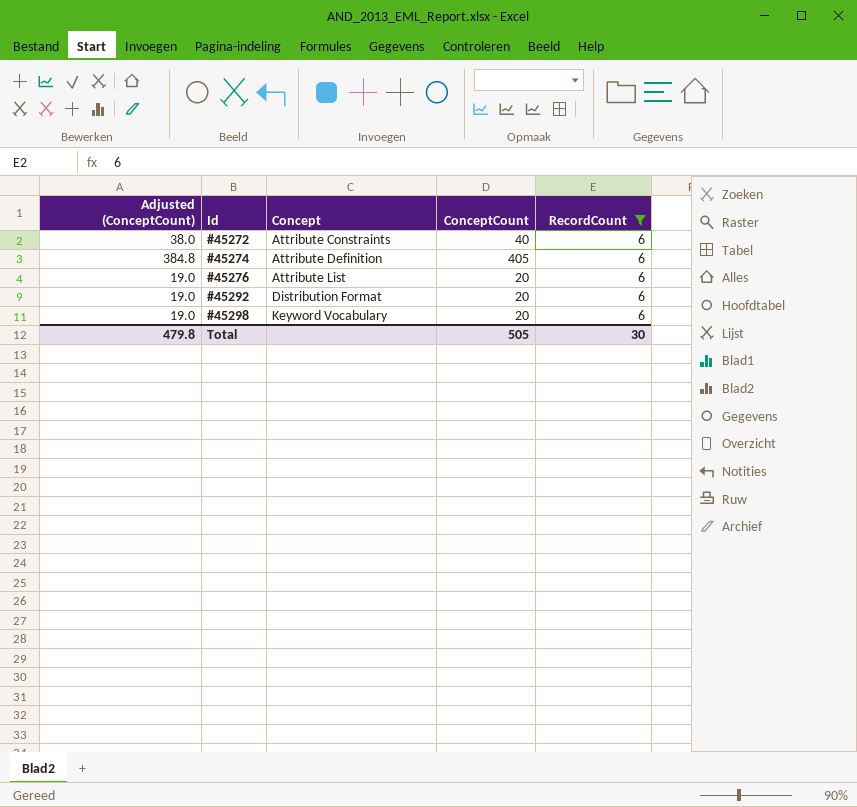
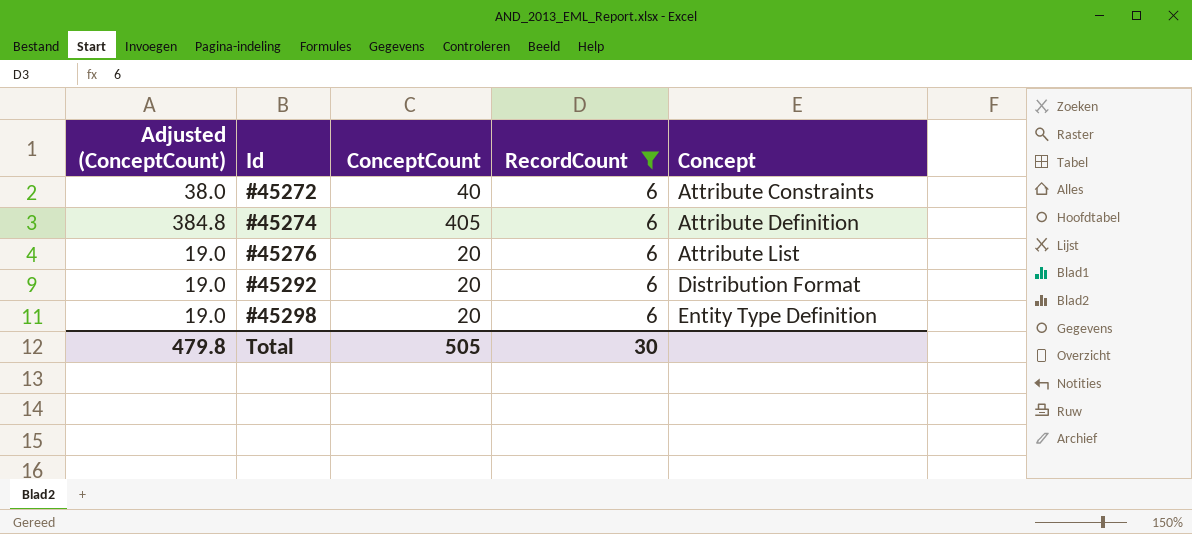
column Concept | position: 3 -> 5
#45298 | Concept: Keyword Vocabulary -> Entity Type Definition

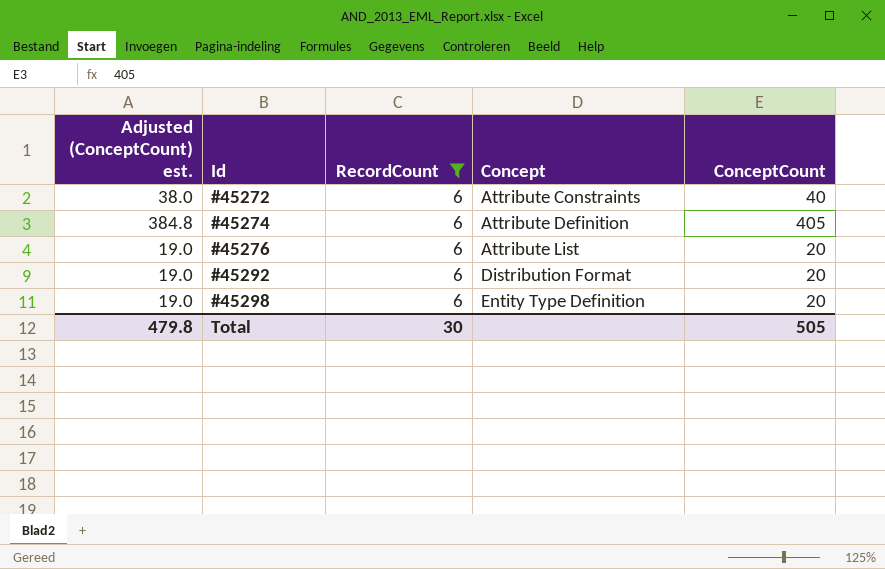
column name: Adjusted (ConceptCount) -> Adjusted (ConceptCount) est.
column ConceptCount | position: 3 -> 5

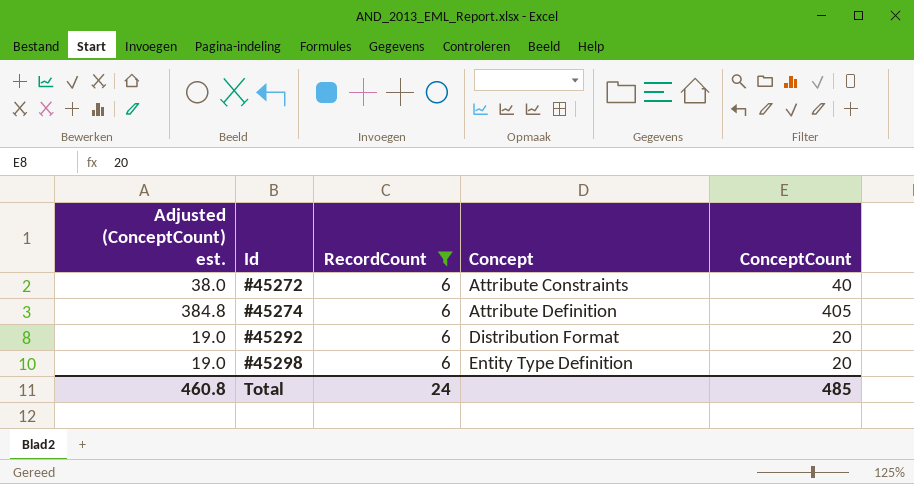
row #45276: 19.0 | 6 | Attribute List | 20 -> none
Total | Adjusted (ConceptCount) est.: 479.8 -> 460.8
Total | RecordCount: 30 -> 24
Total | ConceptCount: 505 -> 485

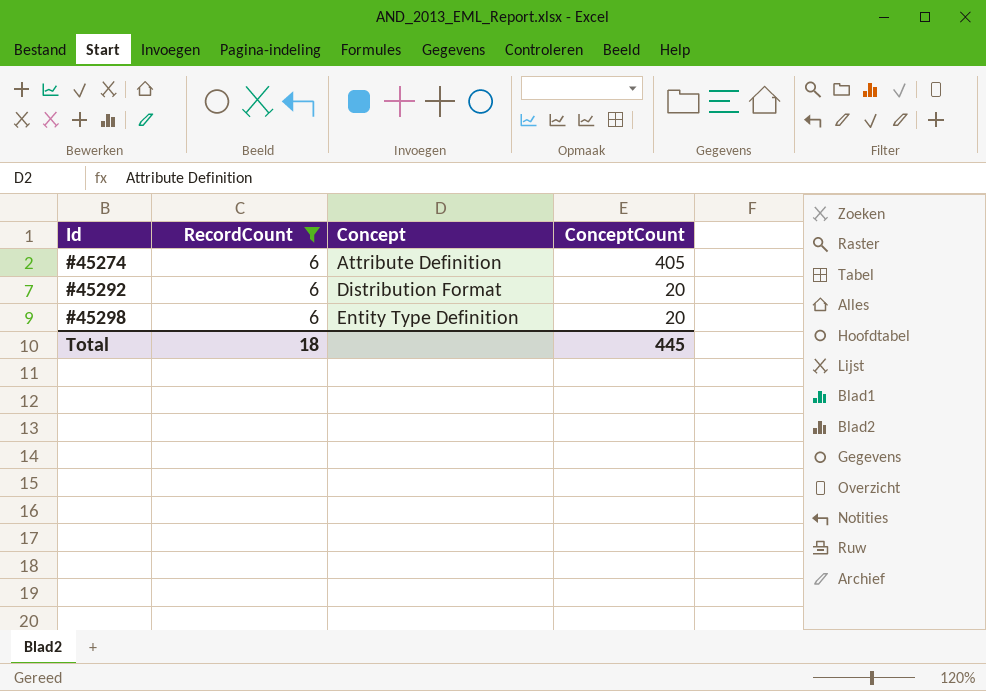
column Adjusted (ConceptCount) est. | formula: [ConceptCount] * 0.95 -> none
row #45272: 38.0 | 6 | Attribute Constraints | 40 -> none
Total | RecordCount: 24 -> 18
Total | ConceptCount: 485 -> 445

